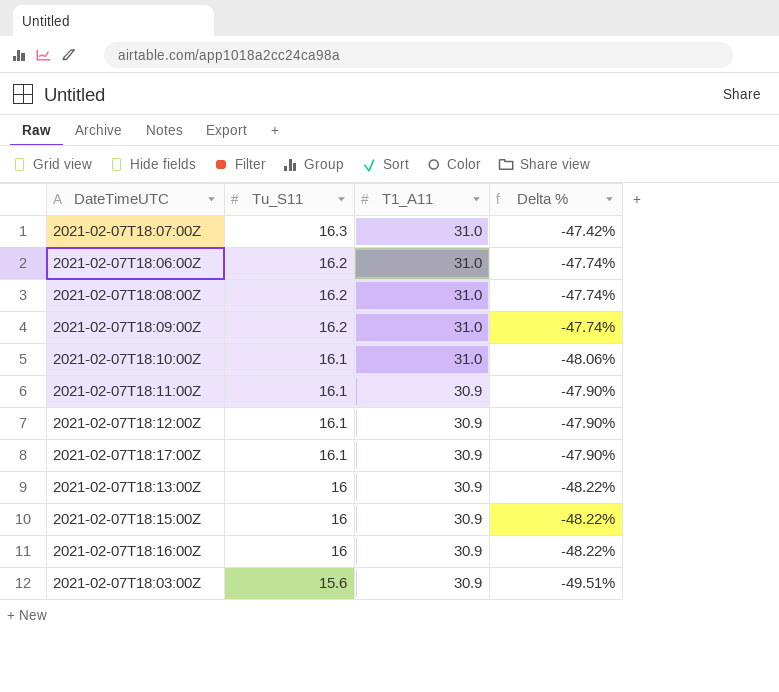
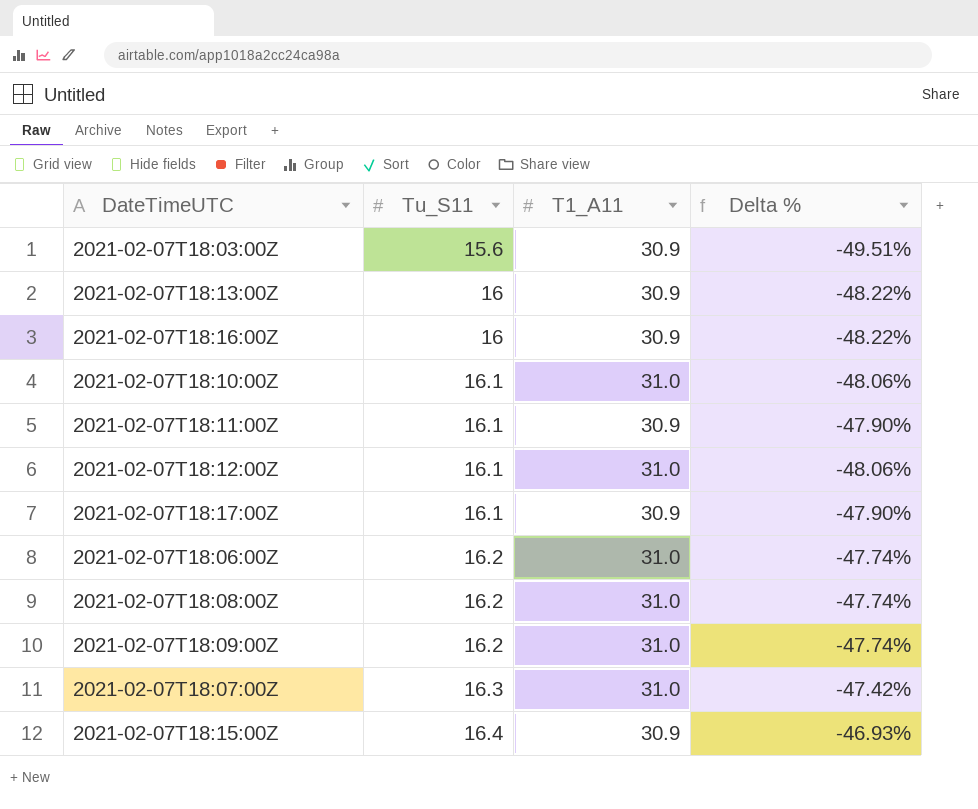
row order: Tu_S11 descending -> Tu_S11 ascending
2021-02-07T18:12:00Z | T1_A11: 30.9 -> 31.0
2021-02-07T18:12:00Z | Delta %: -47.90% -> -48.06%
2021-02-07T18:15:00Z | Tu_S11: 16 -> 16.4
2021-02-07T18:15:00Z | Delta %: -48.22% -> -46.93%

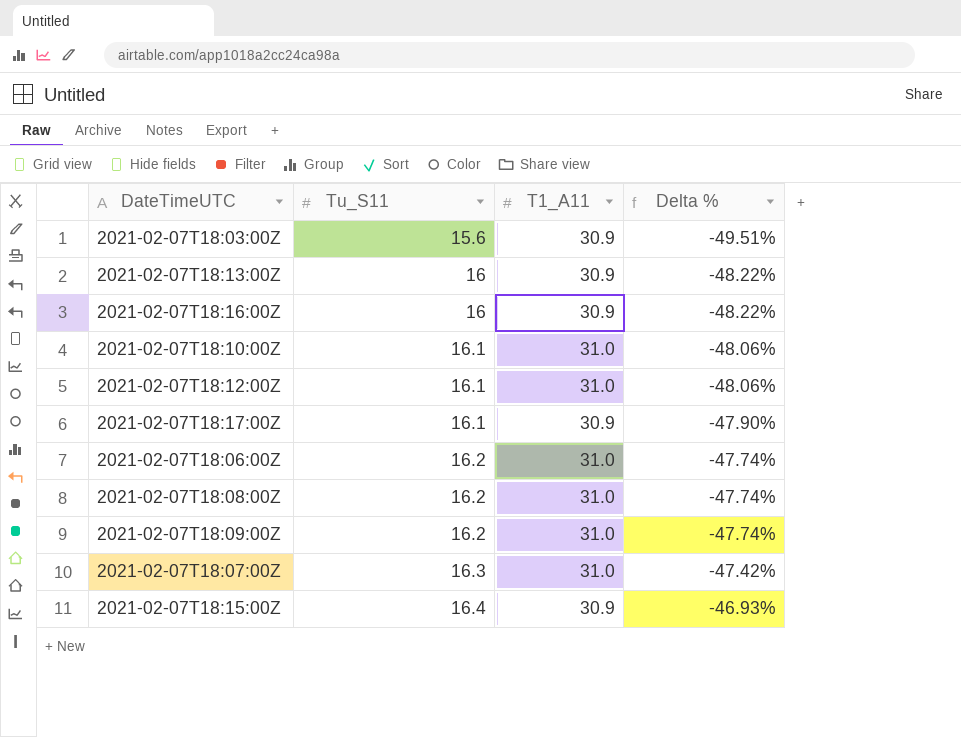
row 2021-02-07T18:11:00Z: 16.1 | 30.9 | -47.90% -> none

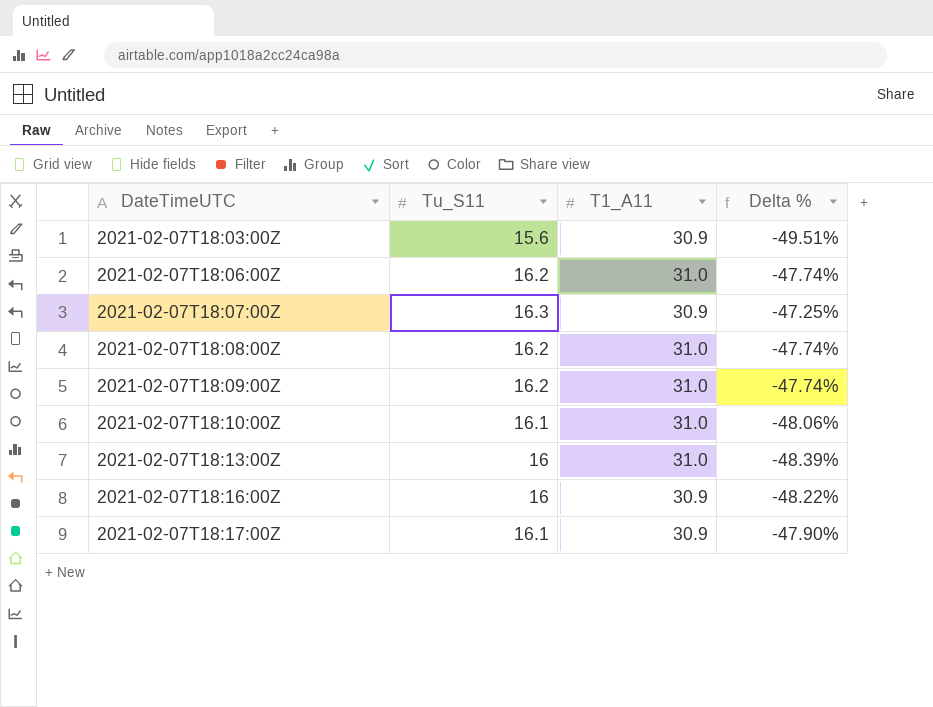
row order: Tu_S11 ascending -> DateTimeUTC ascending
row 2021-02-07T18:12:00Z: 16.1 | 31.0 | -48.06% -> none
row 2021-02-07T18:15:00Z: 16.4 | 30.9 | -46.93% -> none
2021-02-07T18:07:00Z | T1_A11: 31.0 -> 30.9
2021-02-07T18:07:00Z | Delta %: -47.42% -> -47.25%
2021-02-07T18:13:00Z | T1_A11: 30.9 -> 31.0
2021-02-07T18:13:00Z | Delta %: -48.22% -> -48.39%

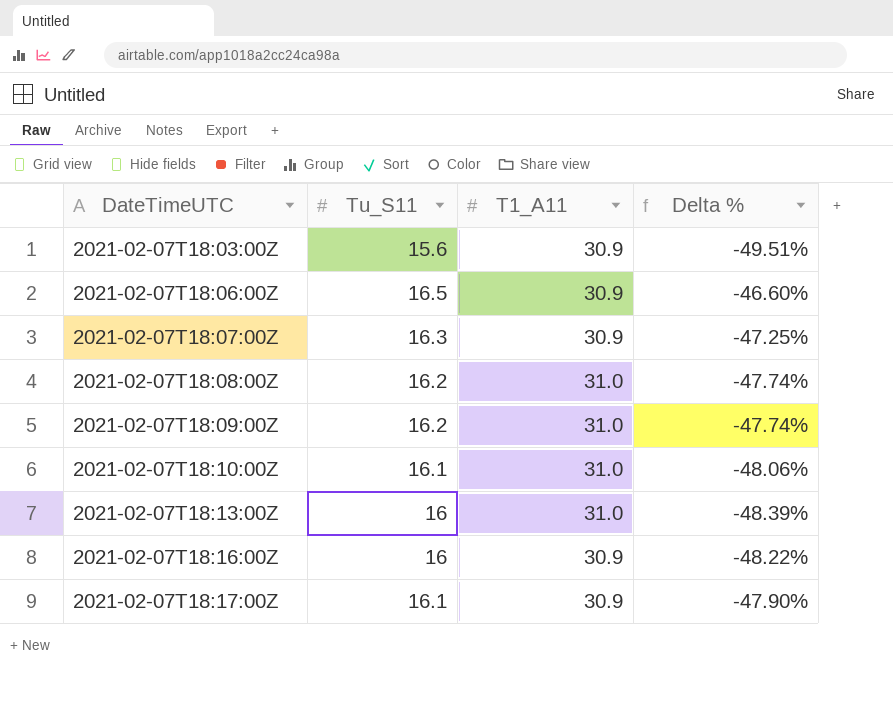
2021-02-07T18:06:00Z | Tu_S11: 16.2 -> 16.5
2021-02-07T18:06:00Z | T1_A11: 31.0 -> 30.9
2021-02-07T18:06:00Z | Delta %: -47.74% -> -46.60%

